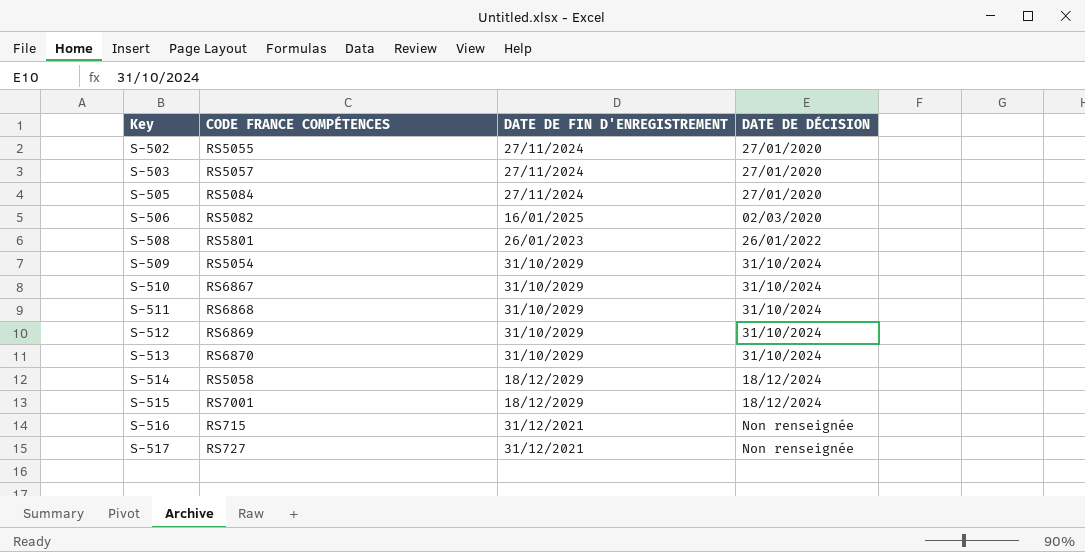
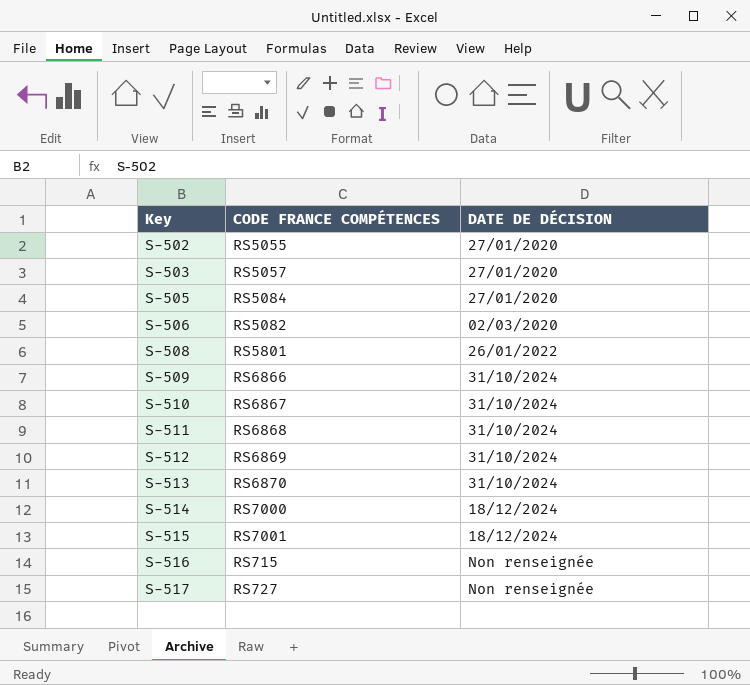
column DATE DE FIN D'ENREGISTREMENT | position: 3 -> none
S-509 | CODE FRANCE COMPÉTENCES: RS5054 -> RS6866
S-514 | CODE FRANCE COMPÉTENCES: RS5058 -> RS7000

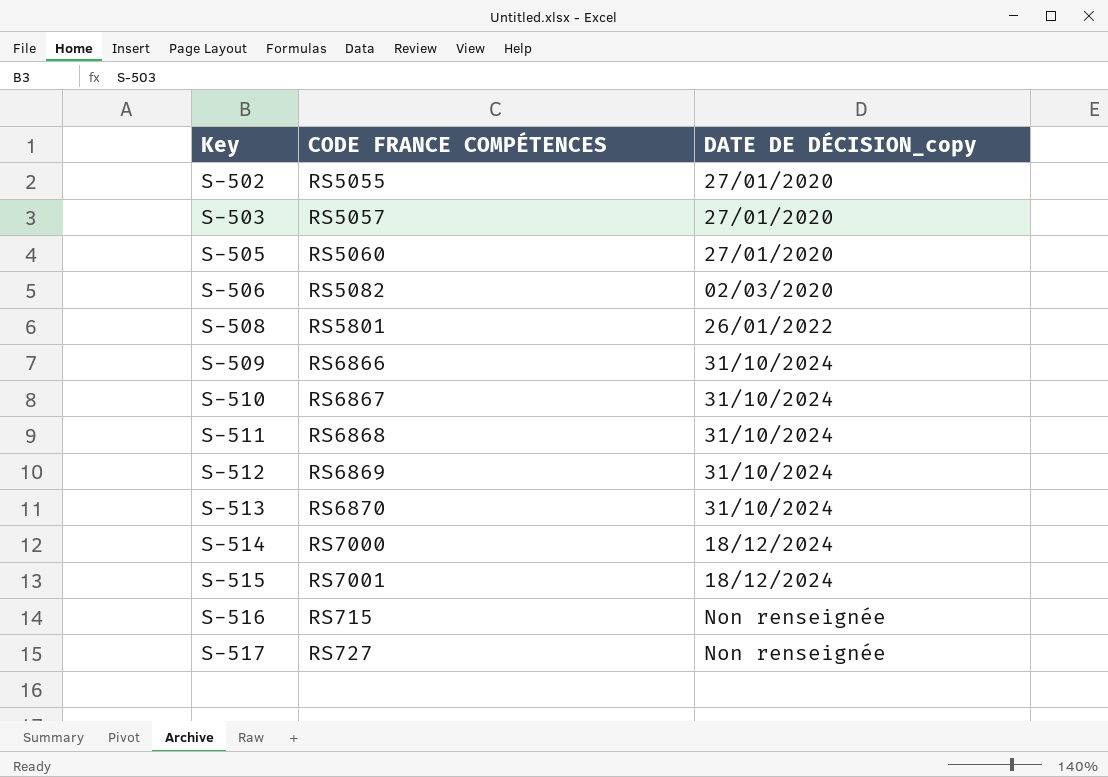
column name: DATE DE DÉCISION -> DATE DE DÉCISION_copy
S-505 | CODE FRANCE COMPÉTENCES: RS5084 -> RS5060

